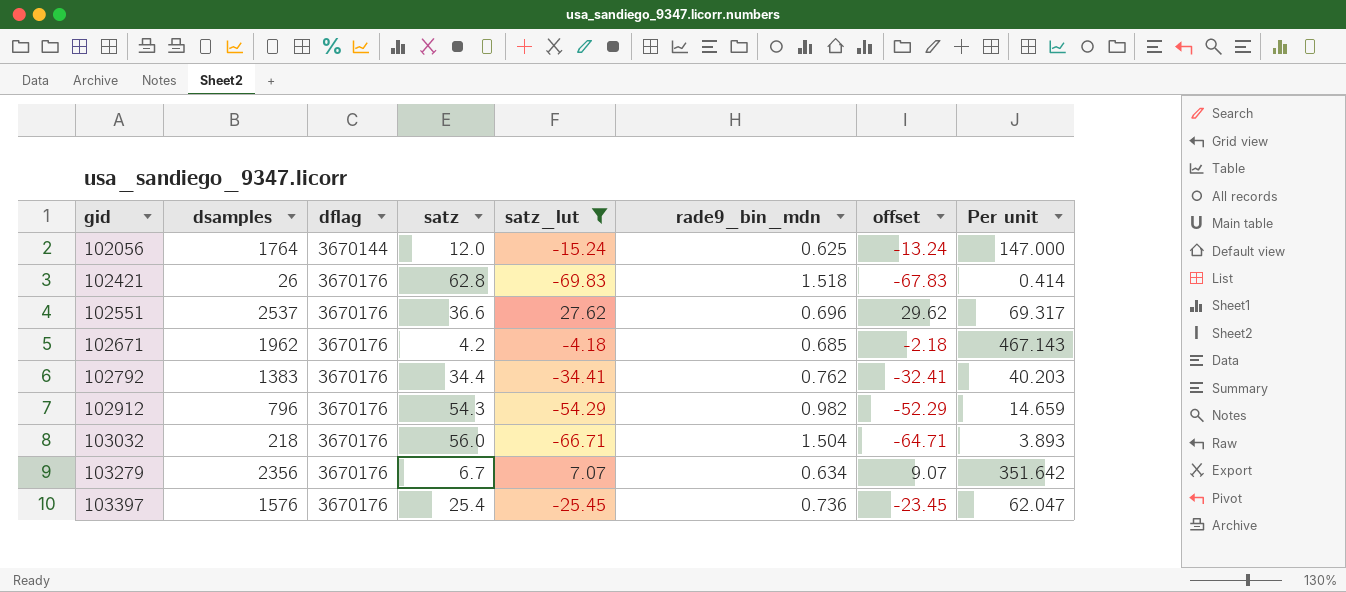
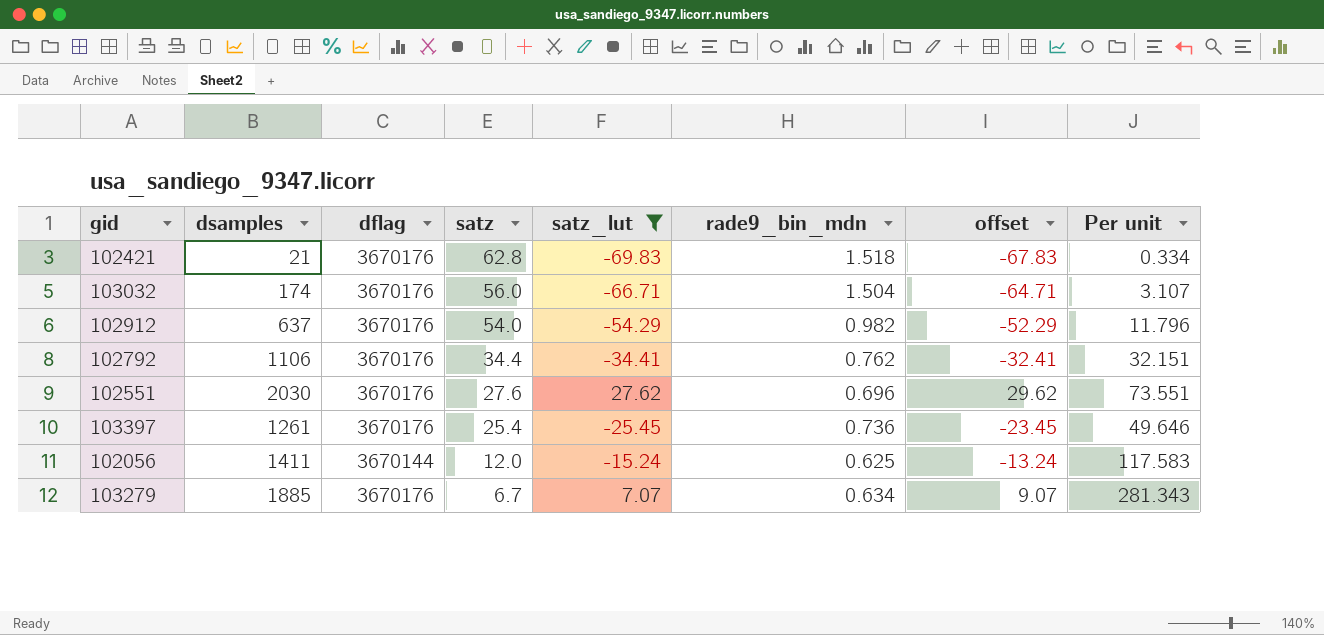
row order: gid ascending -> satz descending
row 102671: 1962 | 3670176 | 4.2 | -4.18 | 0.685 | -2.18 | 467.143 -> none
102421 | dsamples: 26 -> 21
102421 | Per unit: 0.414 -> 0.334
103032 | dsamples: 218 -> 174
103032 | Per unit: 3.893 -> 3.107
102912 | dsamples: 796 -> 637
102912 | satz: 54.3 -> 54.0
102912 | Per unit: 14.659 -> 11.796
102792 | dsamples: 1383 -> 1106
102792 | Per unit: 40.203 -> 32.151
102551 | dsamples: 2537 -> 2030
102551 | satz: 36.6 -> 27.6
102551 | Per unit: 69.317 -> 73.551
103397 | dsamples: 1576 -> 1261
103397 | Per unit: 62.047 -> 49.646
102056 | dsamples: 1764 -> 1411
102056 | Per unit: 147.000 -> 117.583
103279 | dsamples: 2356 -> 1885
103279 | Per unit: 351.642 -> 281.343

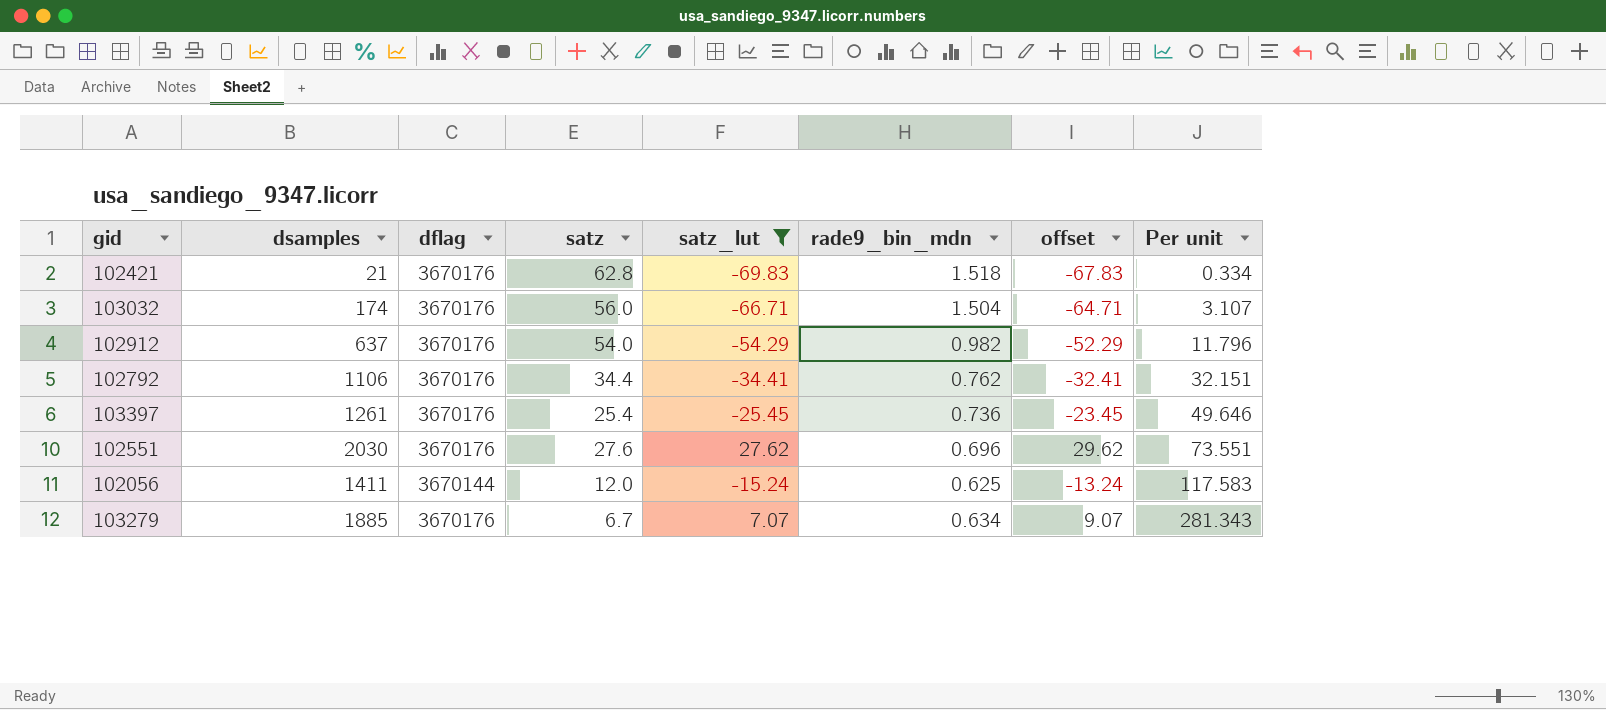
row order: satz descending -> Per unit ascending

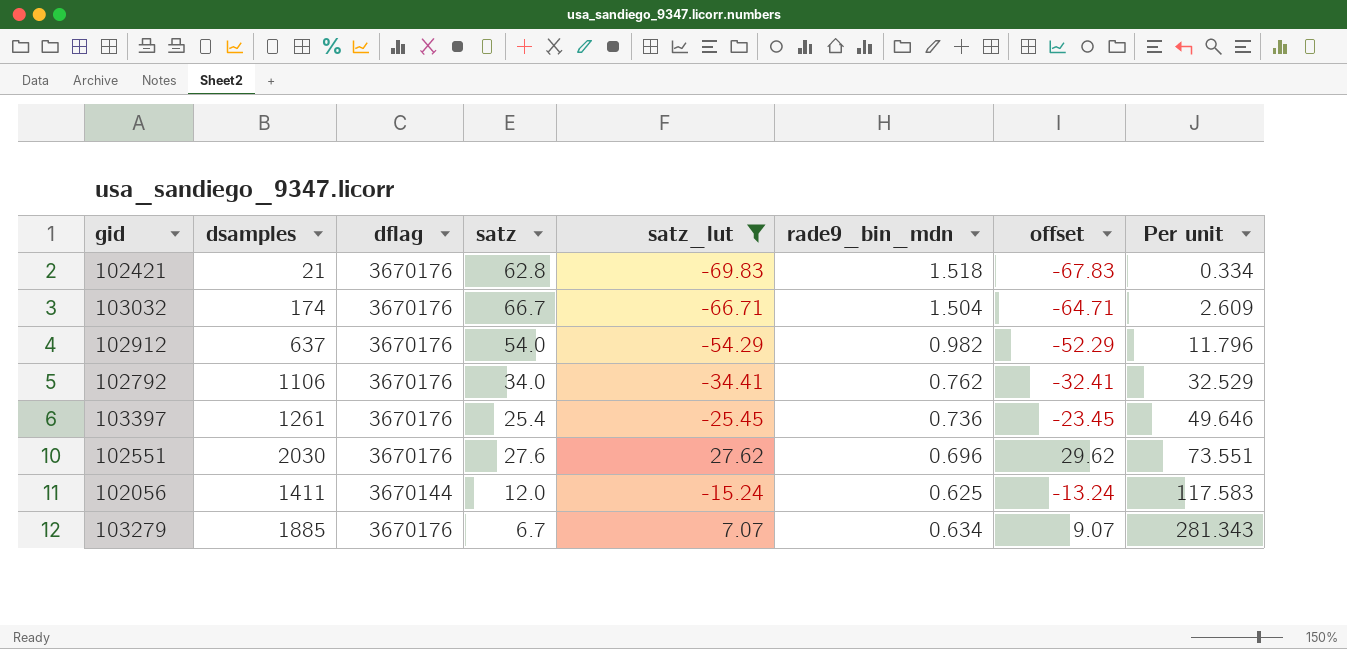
103032 | satz: 56.0 -> 66.7
103032 | Per unit: 3.107 -> 2.609
102792 | satz: 34.4 -> 34.0
102792 | Per unit: 32.151 -> 32.529

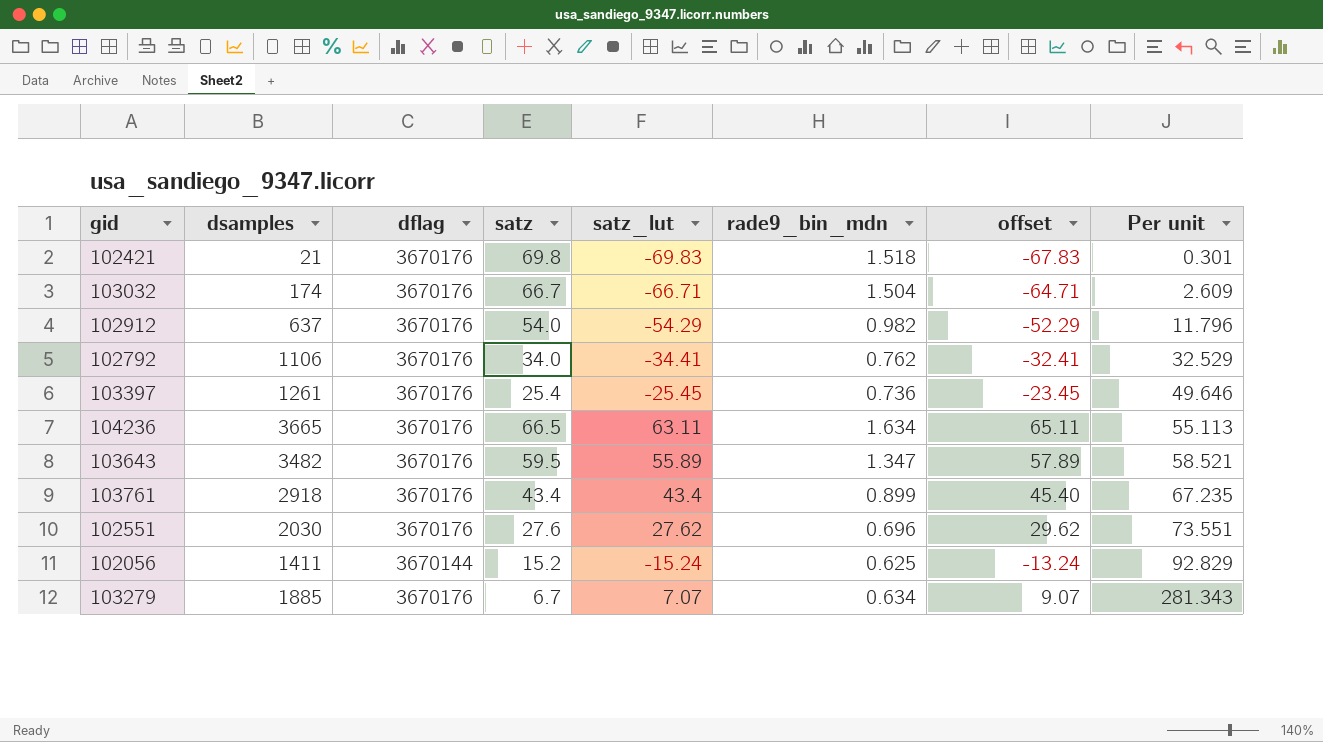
filter: satz_lut <= 27.62 -> none
102421 | satz: 62.8 -> 69.8
102421 | Per unit: 0.334 -> 0.301
102056 | satz: 12.0 -> 15.2
102056 | Per unit: 117.583 -> 92.829

